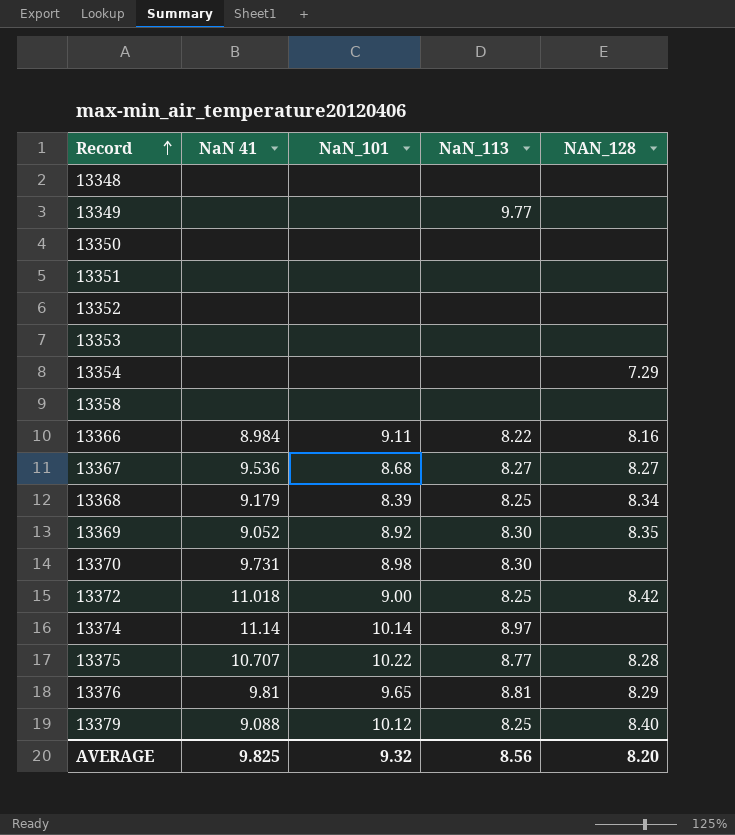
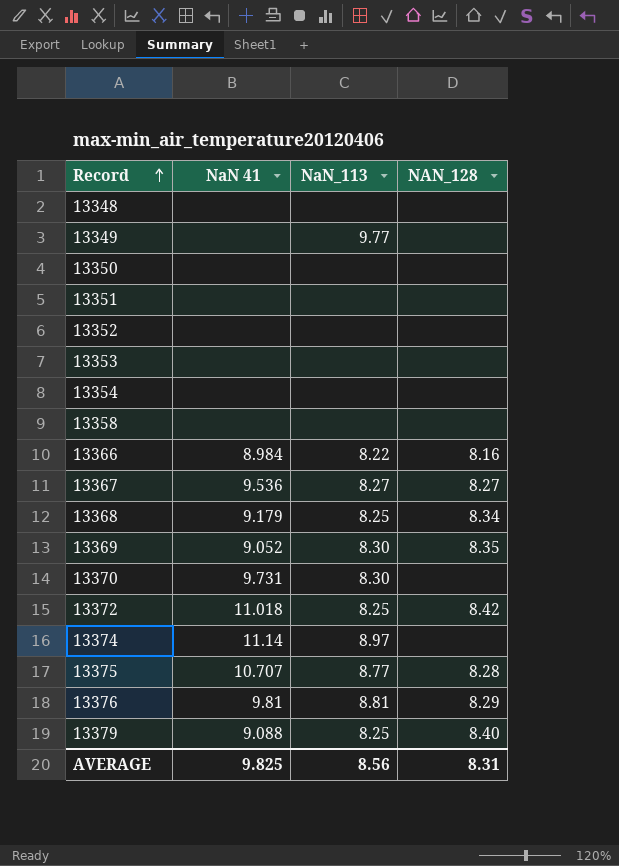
column NaN_101 | position: 3 -> none
13354 | NAN_128: 7.29 -> none
AVERAGE | NAN_128: 8.20 -> 8.31

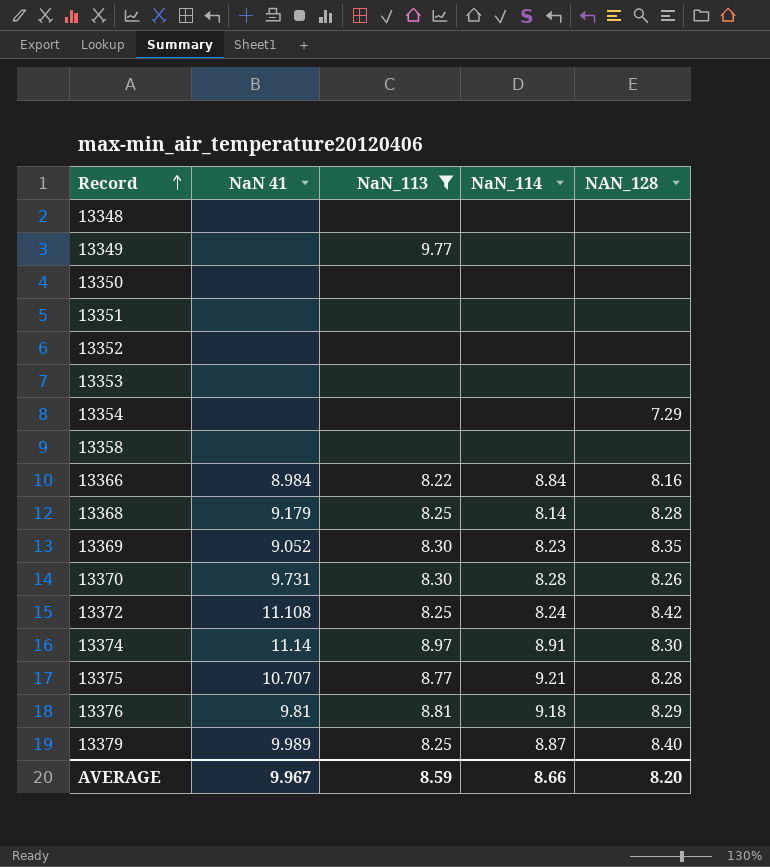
filter: none -> NaN_113 != 8.27
column NaN_114 | position: none -> 4
13354 | NAN_128: none -> 7.29
13368 | NAN_128: 8.34 -> 8.28
13370 | NAN_128: none -> 8.26
13372 | NaN 41: 11.018 -> 11.108
13374 | NAN_128: none -> 8.30
13379 | NaN 41: 9.088 -> 9.989
AVERAGE | NaN 41: 9.825 -> 9.967
AVERAGE | NaN_113: 8.56 -> 8.59
AVERAGE | NAN_128: 8.31 -> 8.20

